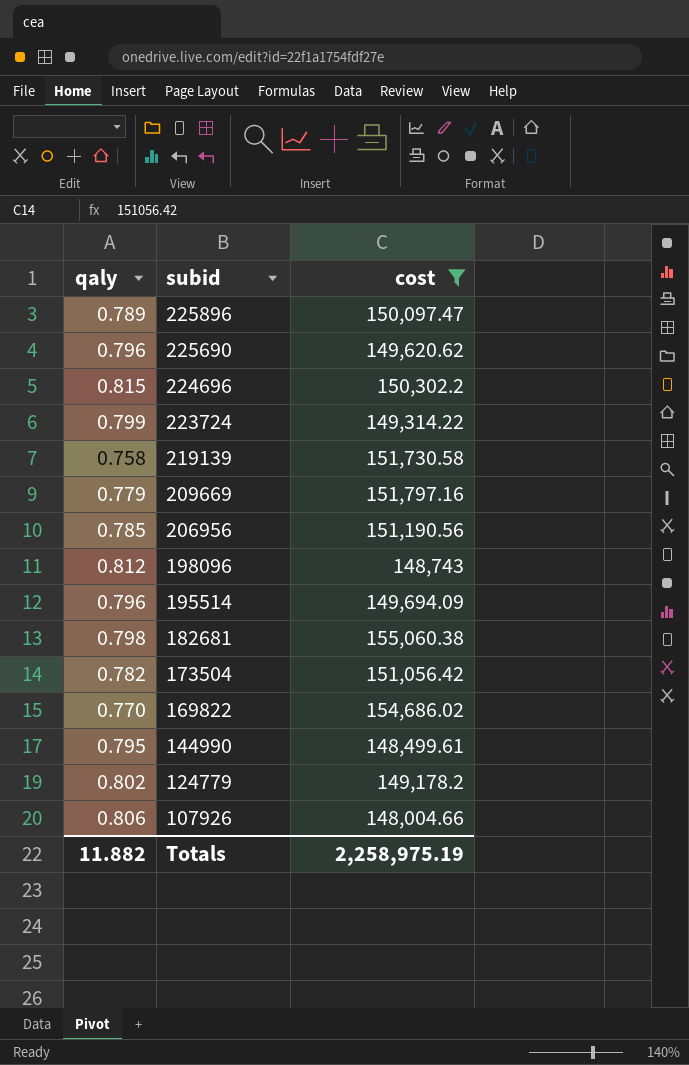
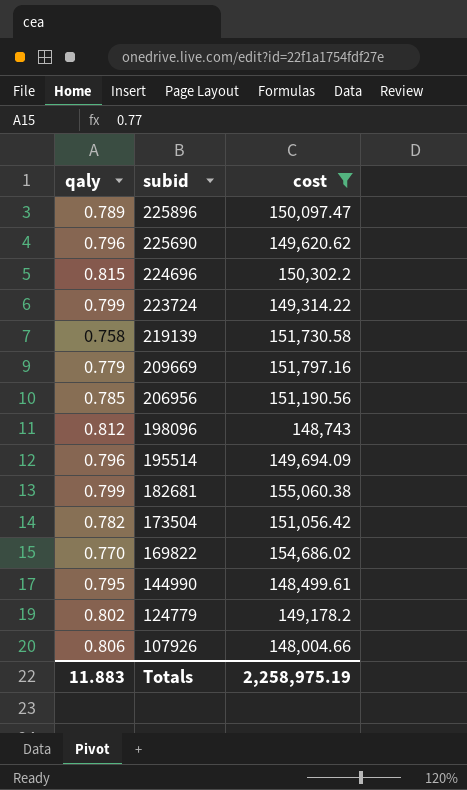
182681 | qaly: 0.798 -> 0.799
Totals | qaly: 11.882 -> 11.883

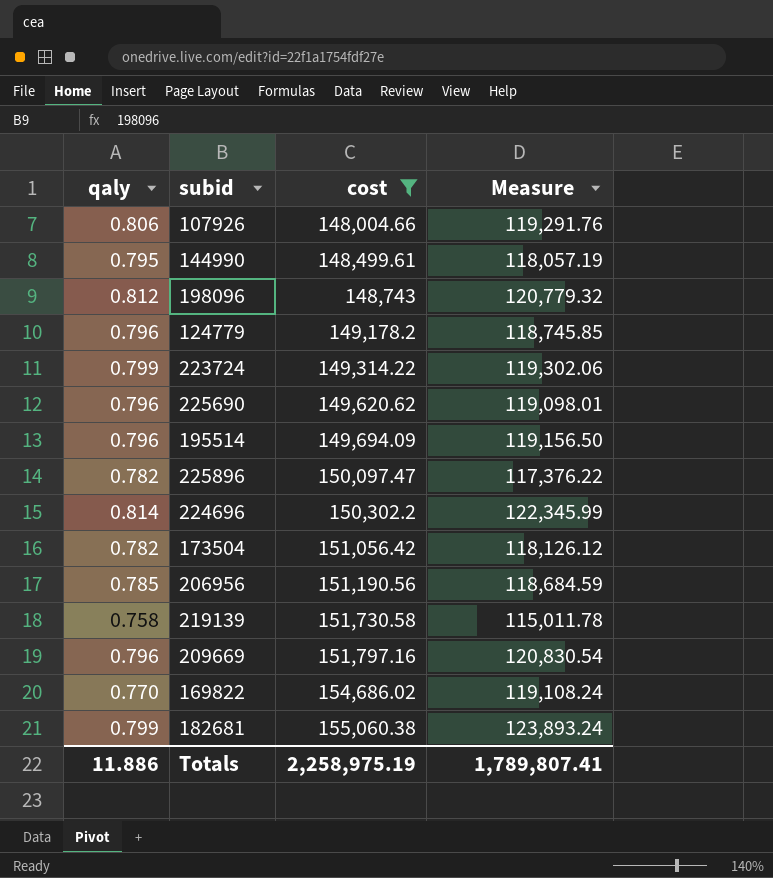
row order: subid descending -> cost ascending
column Measure | formula: none -> [qaly] * [cost]
124779 | qaly: 0.802 -> 0.796
225896 | qaly: 0.789 -> 0.782
224696 | qaly: 0.815 -> 0.814
209669 | qaly: 0.779 -> 0.796
Totals | qaly: 11.883 -> 11.886

